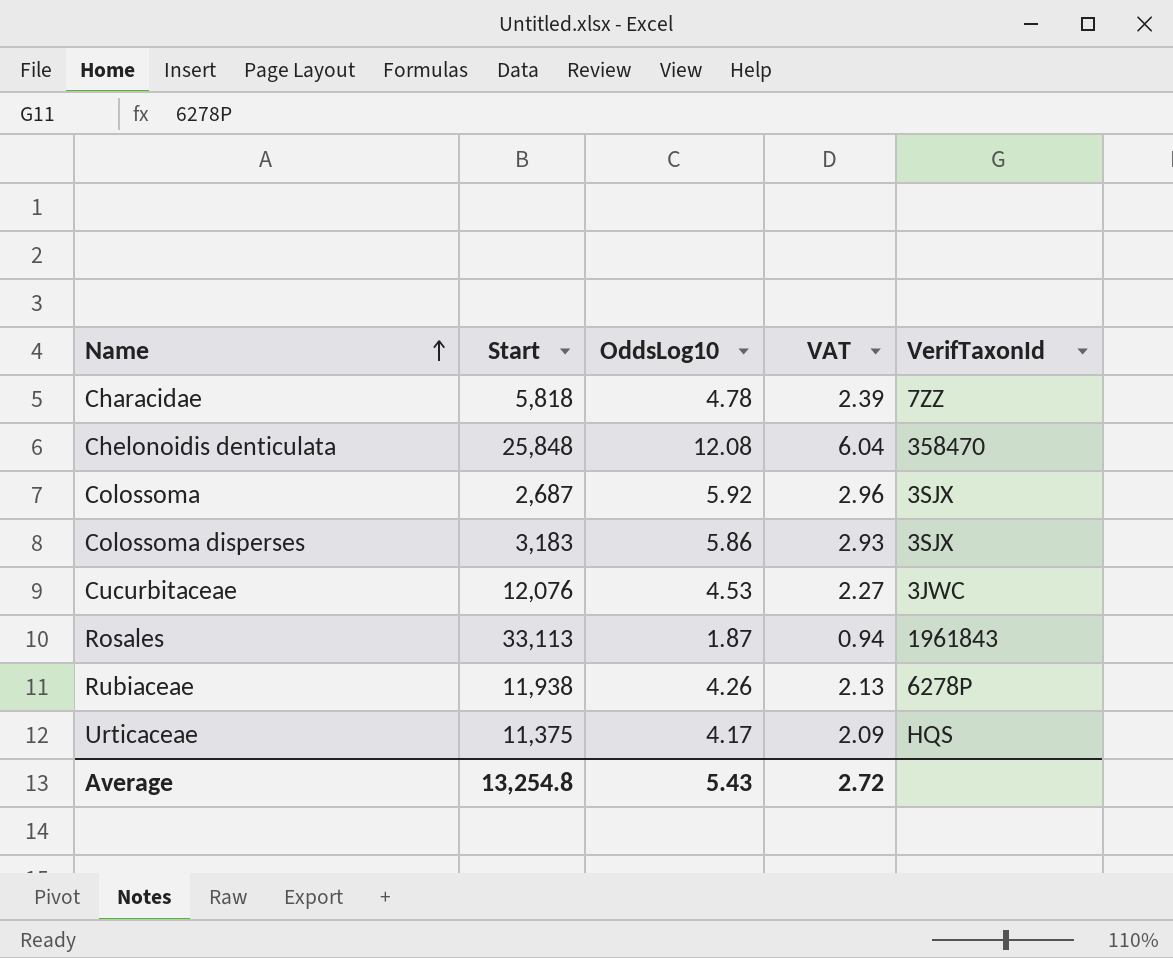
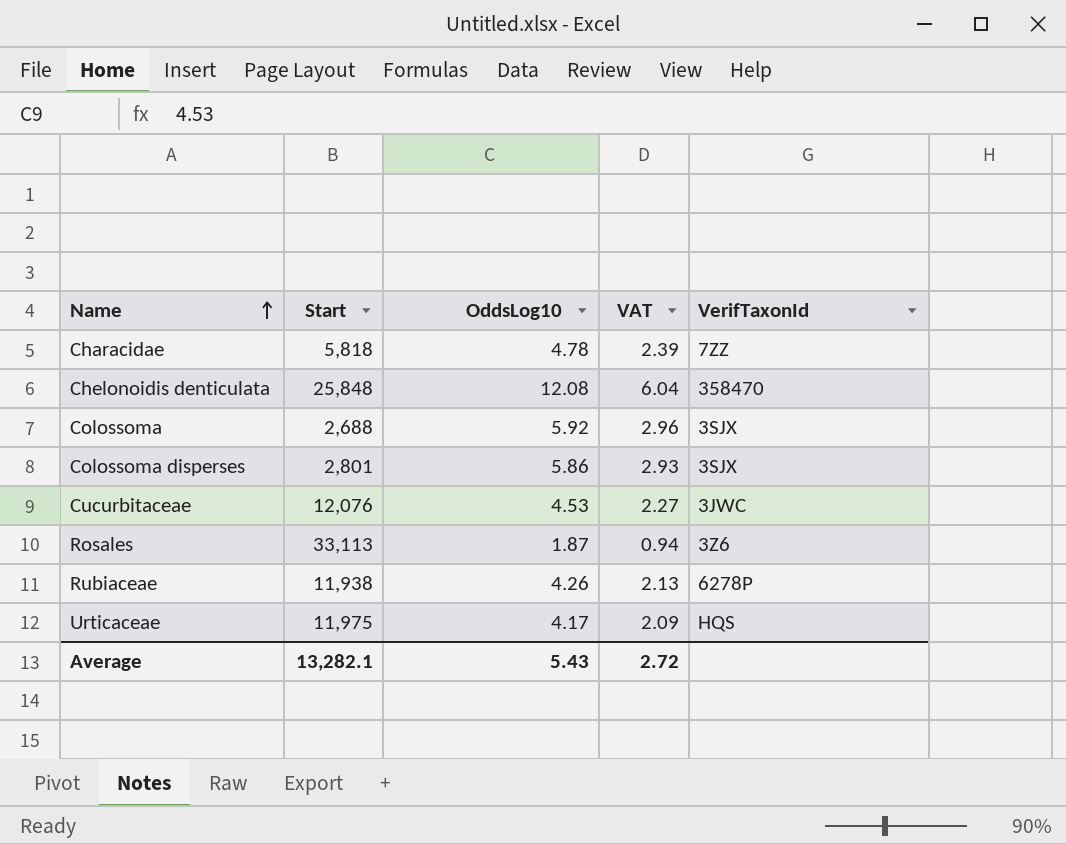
Colossoma | Start: 2,687 -> 2,688
Colossoma disperses | Start: 3,183 -> 2,801
Rosales | VerifTaxonId: 1961843 -> 3Z6
Urticaceae | Start: 11,375 -> 11,975
Average | Start: 13,254.8 -> 13,282.1

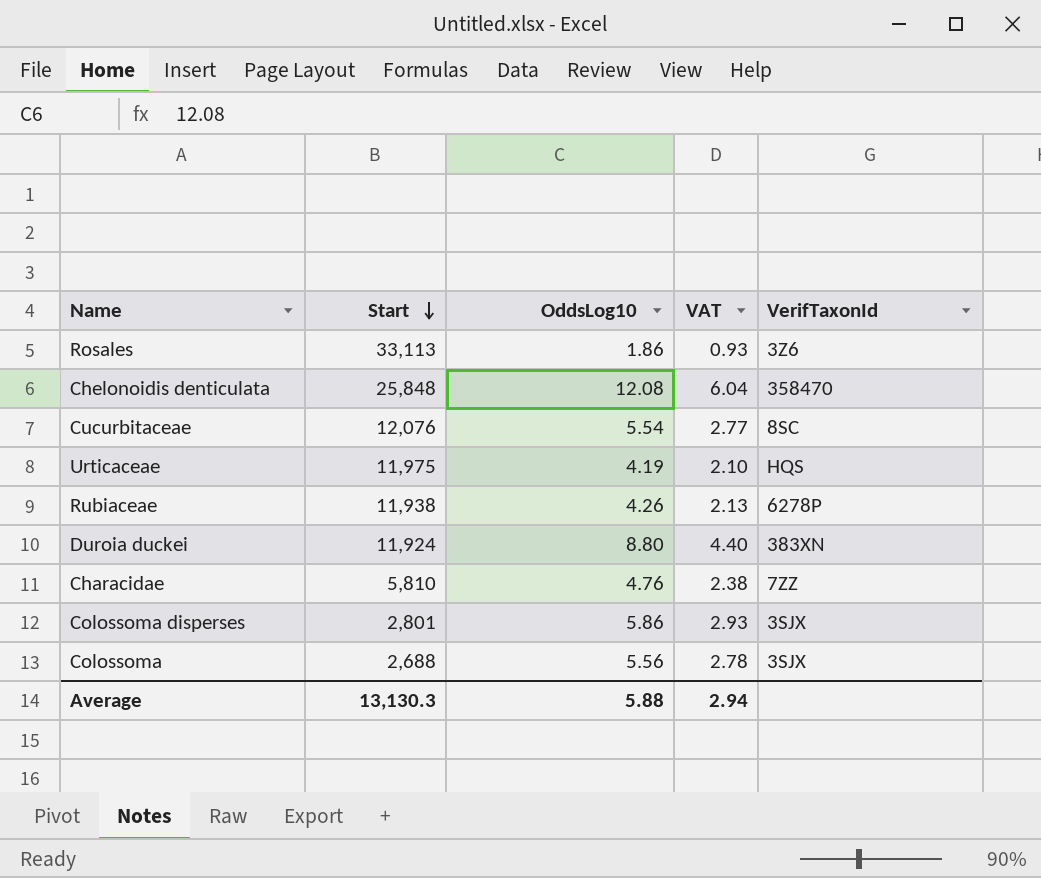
row order: Name ascending -> Start descending
Rosales | OddsLog10: 1.87 -> 1.86
Rosales | VAT: 0.94 -> 0.93
Cucurbitaceae | OddsLog10: 4.53 -> 5.54
Cucurbitaceae | VAT: 2.27 -> 2.77
Cucurbitaceae | VerifTaxonId: 3JWC -> 8SC
Urticaceae | OddsLog10: 4.17 -> 4.19
Urticaceae | VAT: 2.09 -> 2.10
row Duroia duckei: none -> 11,924 | 8.80 | 4.40 | 383XN
Characidae | Start: 5,818 -> 5,810
Characidae | OddsLog10: 4.78 -> 4.76
Characidae | VAT: 2.39 -> 2.38
Colossoma | OddsLog10: 5.92 -> 5.56
Colossoma | VAT: 2.96 -> 2.78
Average | Start: 13,282.1 -> 13,130.3
Average | OddsLog10: 5.43 -> 5.88
Average | VAT: 2.72 -> 2.94

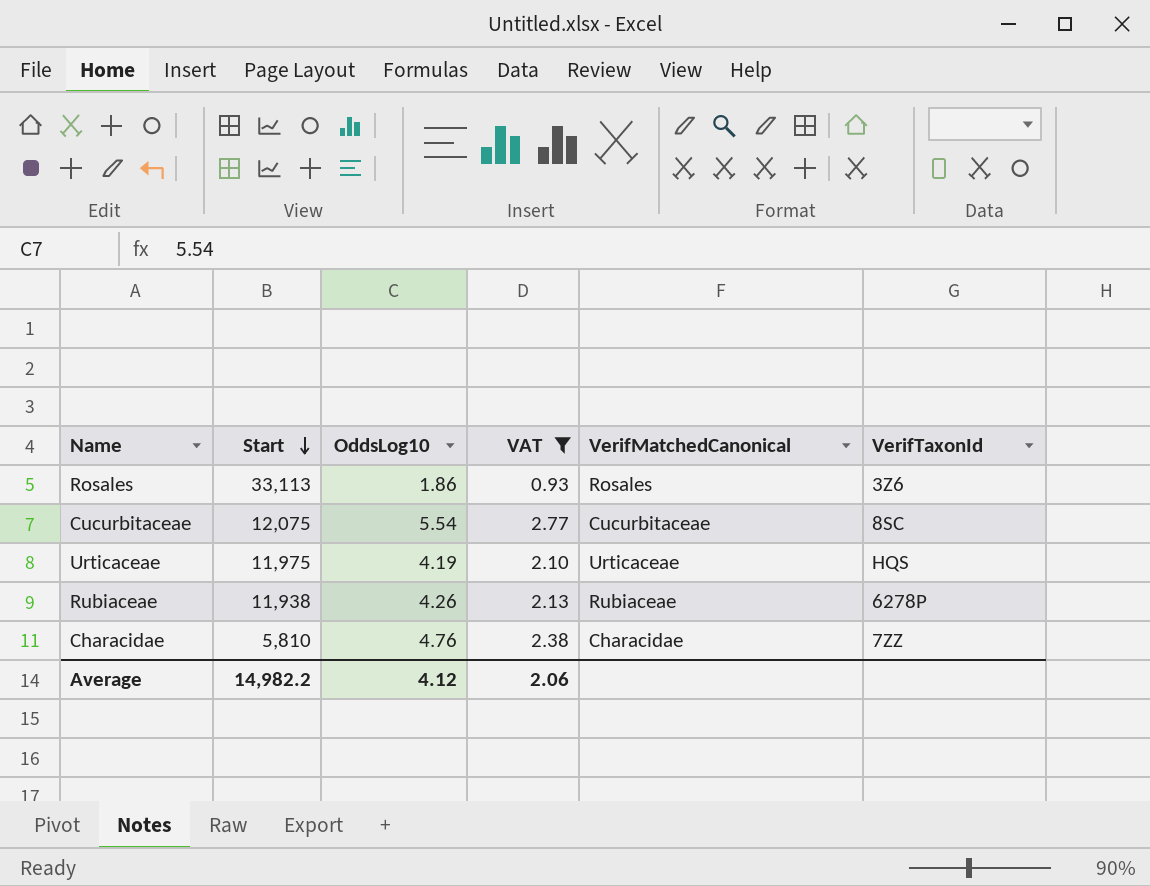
filter: none -> VAT <= 2.77
column VerifMatchedCanonical | position: none -> 5
Cucurbitaceae | Start: 12,076 -> 12,075
Average | Start: 13,130.3 -> 14,982.2
Average | OddsLog10: 5.88 -> 4.12
Average | VAT: 2.94 -> 2.06

